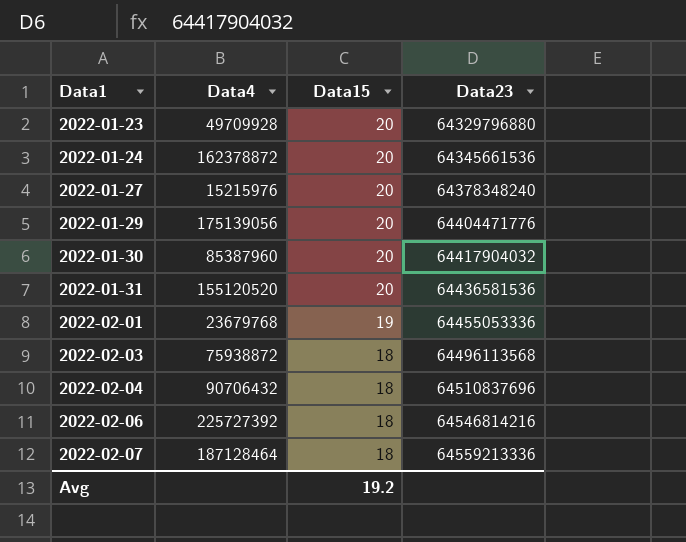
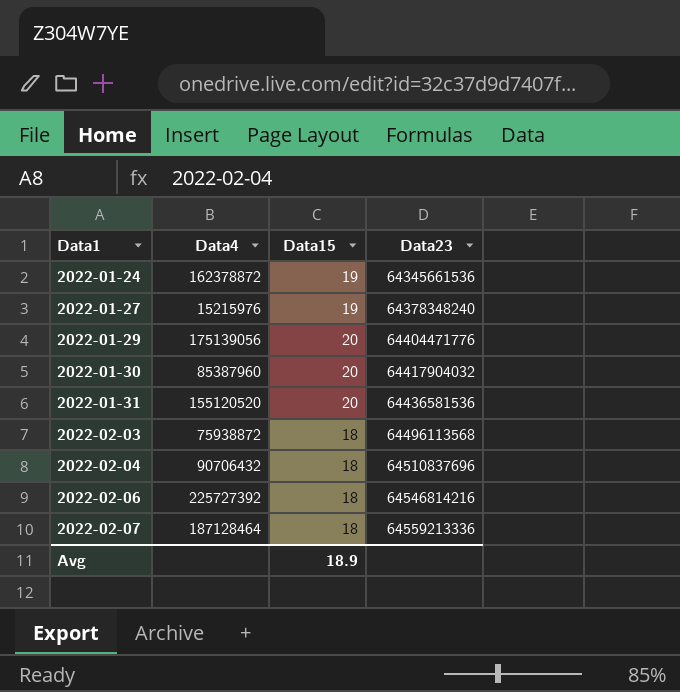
row 2022-01-23: 49709928 | 20 | 64329796880 -> none
row 2022-02-01: 23679768 | 19 | 64455053336 -> none
2022-01-24 | Data15: 20 -> 19
2022-01-27 | Data15: 20 -> 19
Avg | Data15: 19.2 -> 18.9

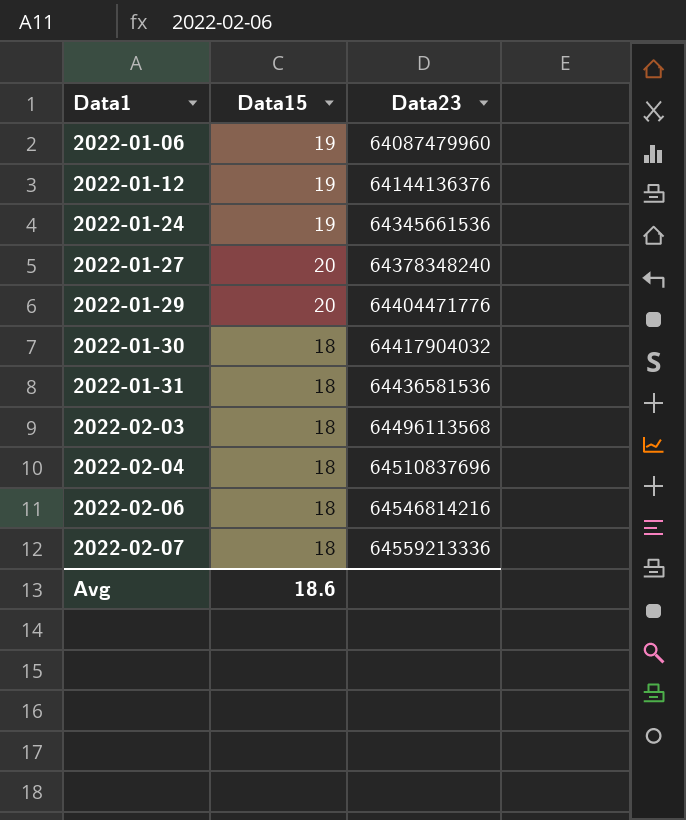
column Data4 | position: 2 -> none
row 2022-01-06: none -> 19 | 64087479960
row 2022-01-12: none -> 19 | 64144136376
2022-01-27 | Data15: 19 -> 20
2022-01-30 | Data15: 20 -> 18
2022-01-31 | Data15: 20 -> 18
Avg | Data15: 18.9 -> 18.6

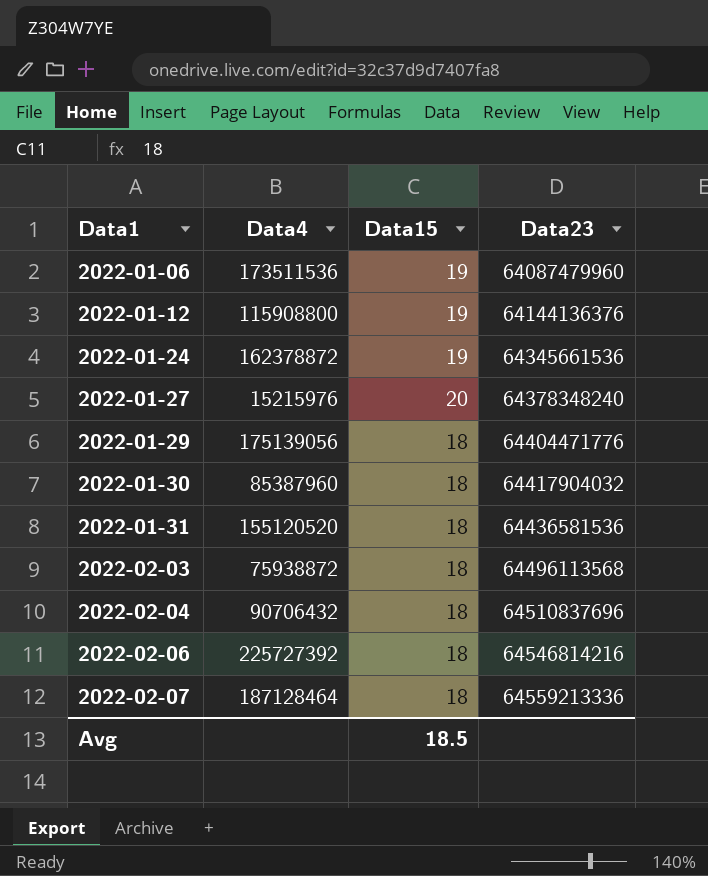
column Data4 | position: none -> 2
2022-01-29 | Data15: 20 -> 18
Avg | Data15: 18.6 -> 18.5

